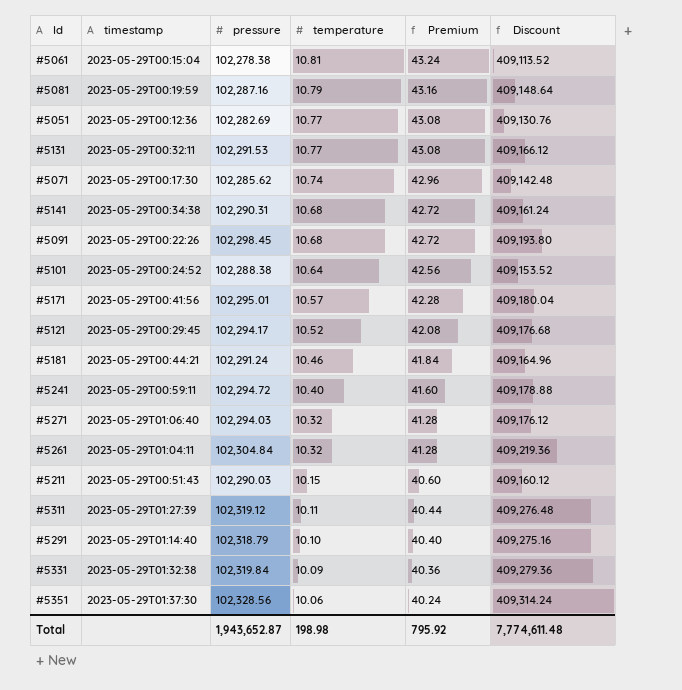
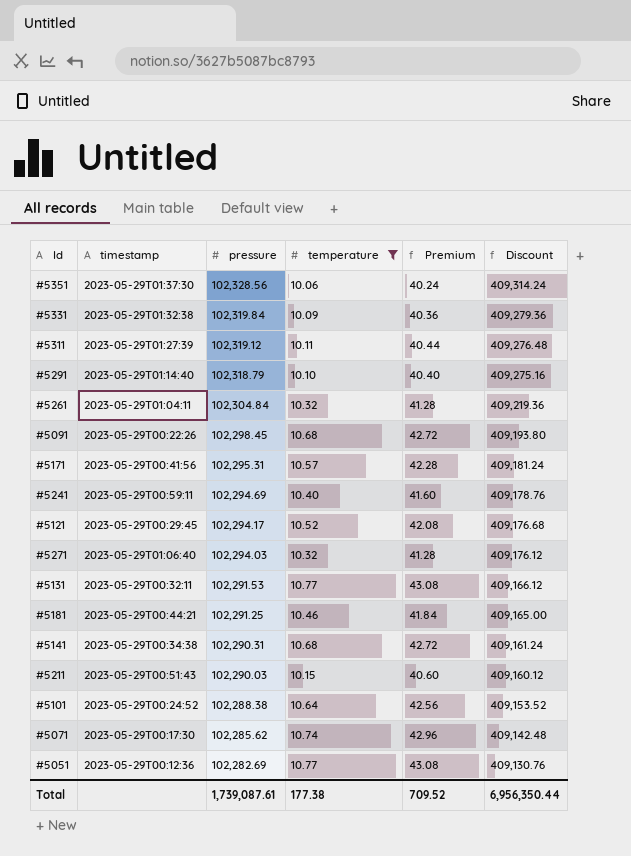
filter: none -> temperature <= 10.77
row order: temperature descending -> pressure descending
#5171 | pressure: 102,295.01 -> 102,295.31
#5171 | Discount: 409,180.04 -> 409,181.24
#5241 | pressure: 102,294.72 -> 102,294.69
#5241 | Discount: 409,178.88 -> 409,178.76
#5181 | pressure: 102,291.24 -> 102,291.25
#5181 | Discount: 409,164.96 -> 409,165.00
Total | pressure: 1,943,652.87 -> 1,739,087.61
Total | temperature: 198.98 -> 177.38
Total | Premium: 795.92 -> 709.52
Total | Discount: 7,774,611.48 -> 6,956,350.44

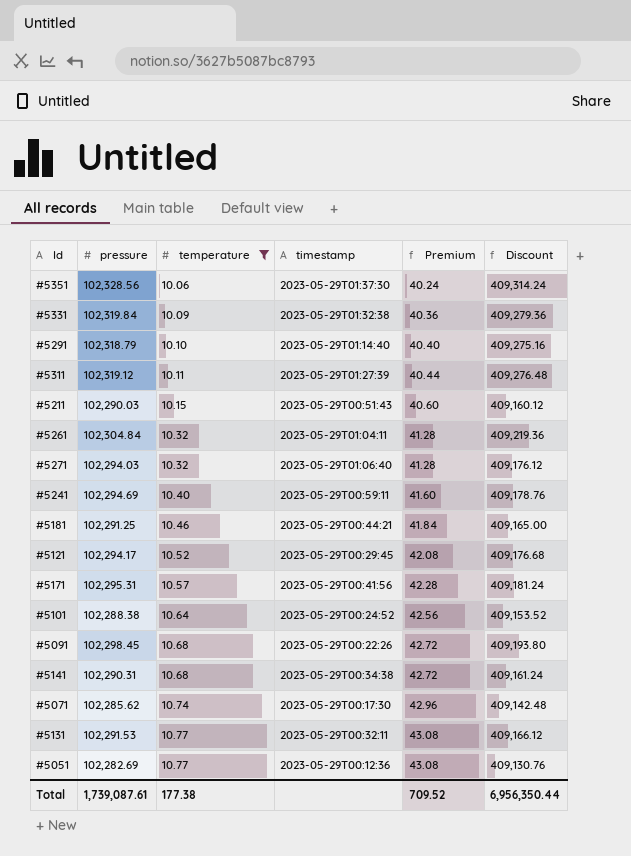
row order: pressure descending -> temperature ascending
column timestamp | position: 2 -> 4

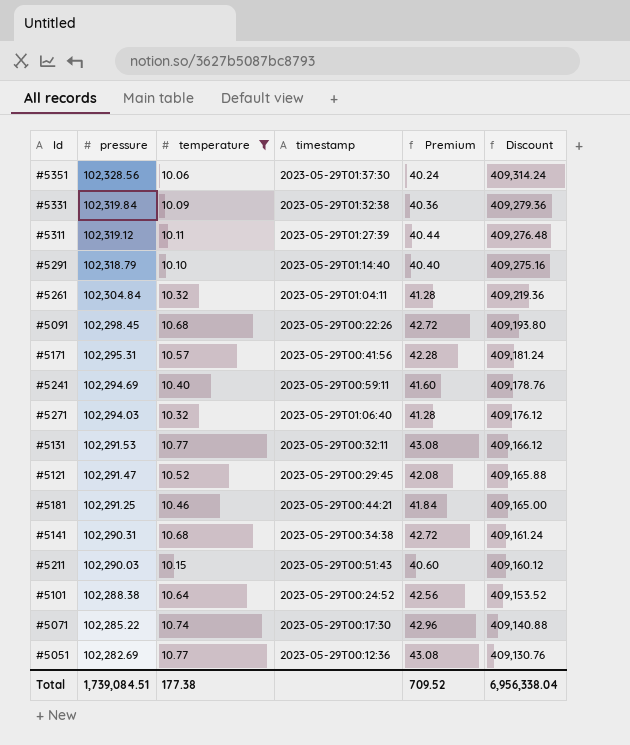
row order: temperature ascending -> pressure descending
#5121 | pressure: 102,294.17 -> 102,291.47
#5121 | Discount: 409,176.68 -> 409,165.88
#5071 | pressure: 102,285.62 -> 102,285.22
#5071 | Discount: 409,142.48 -> 409,140.88
Total | pressure: 1,739,087.61 -> 1,739,084.51
Total | Discount: 6,956,350.44 -> 6,956,338.04

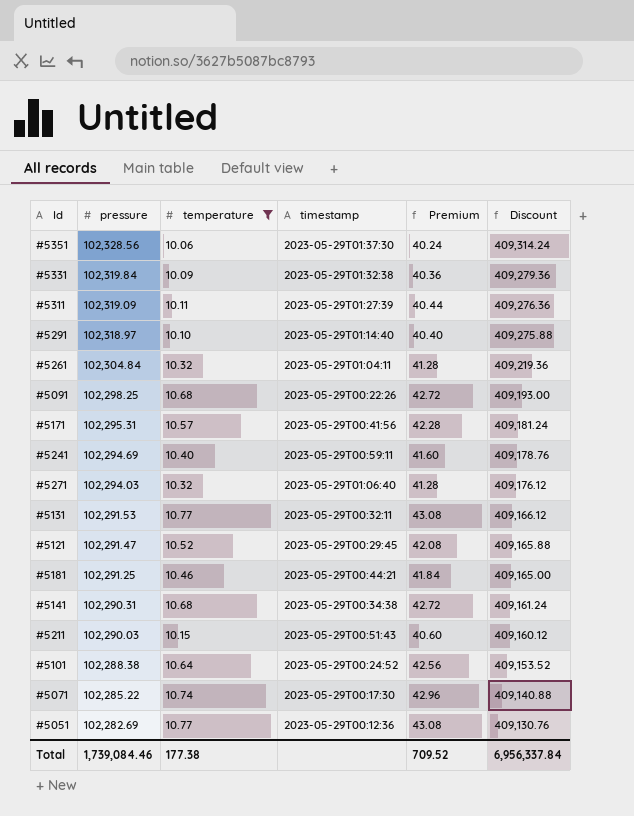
#5311 | pressure: 102,319.12 -> 102,319.09
#5311 | Discount: 409,276.48 -> 409,276.36
#5291 | pressure: 102,318.79 -> 102,318.97
#5291 | Discount: 409,275.16 -> 409,275.88
#5091 | pressure: 102,298.45 -> 102,298.25
#5091 | Discount: 409,193.80 -> 409,193.00
Total | pressure: 1,739,084.51 -> 1,739,084.46
Total | Discount: 6,956,338.04 -> 6,956,337.84

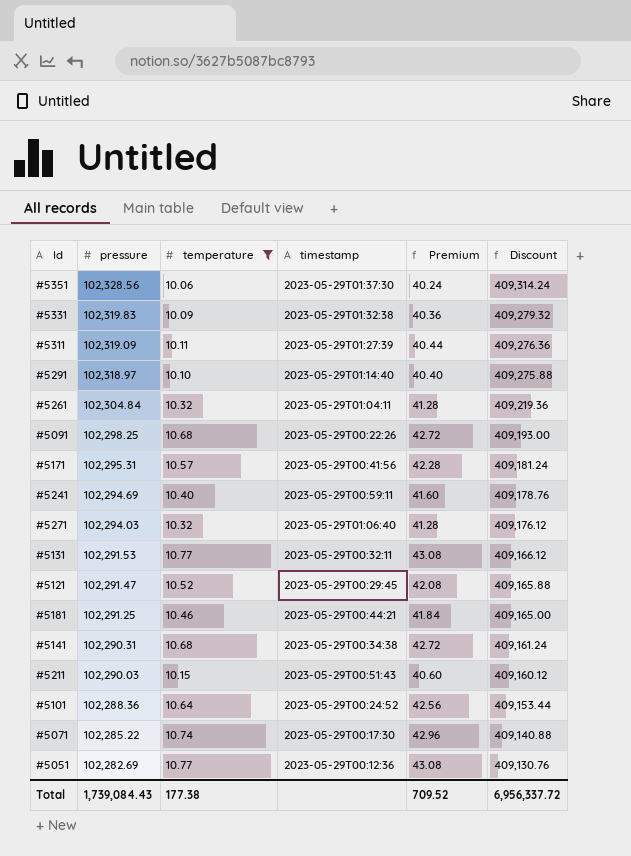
#5331 | pressure: 102,319.84 -> 102,319.83
#5331 | Discount: 409,279.36 -> 409,279.32
#5101 | pressure: 102,288.38 -> 102,288.36
#5101 | Discount: 409,153.52 -> 409,153.44
Total | pressure: 1,739,084.46 -> 1,739,084.43
Total | Discount: 6,956,337.84 -> 6,956,337.72

